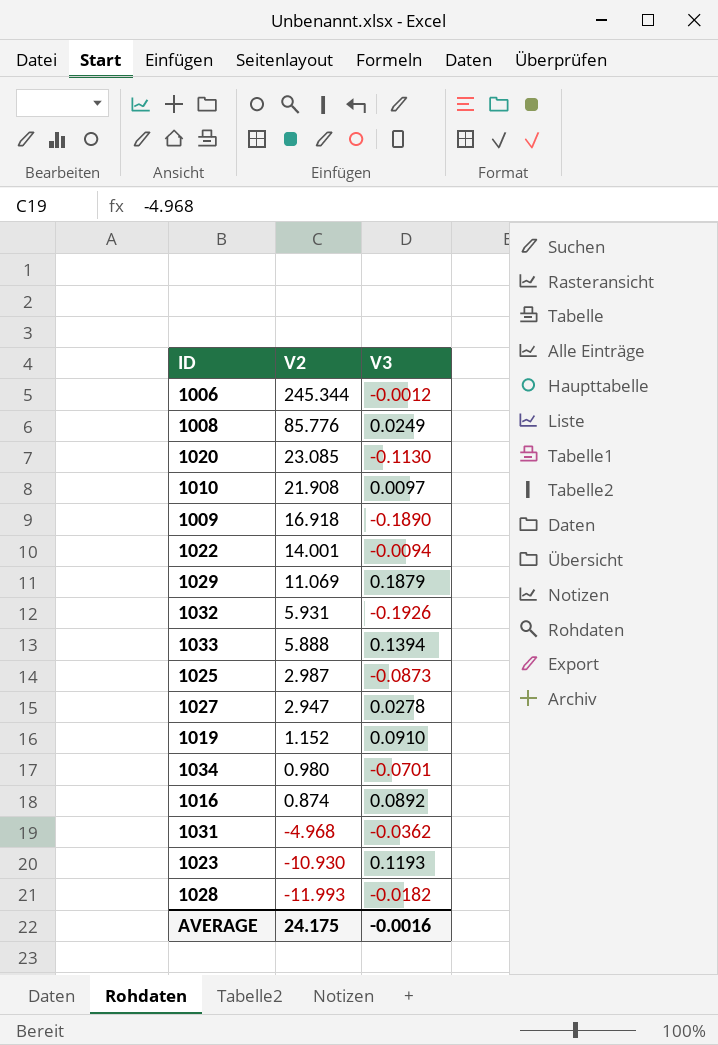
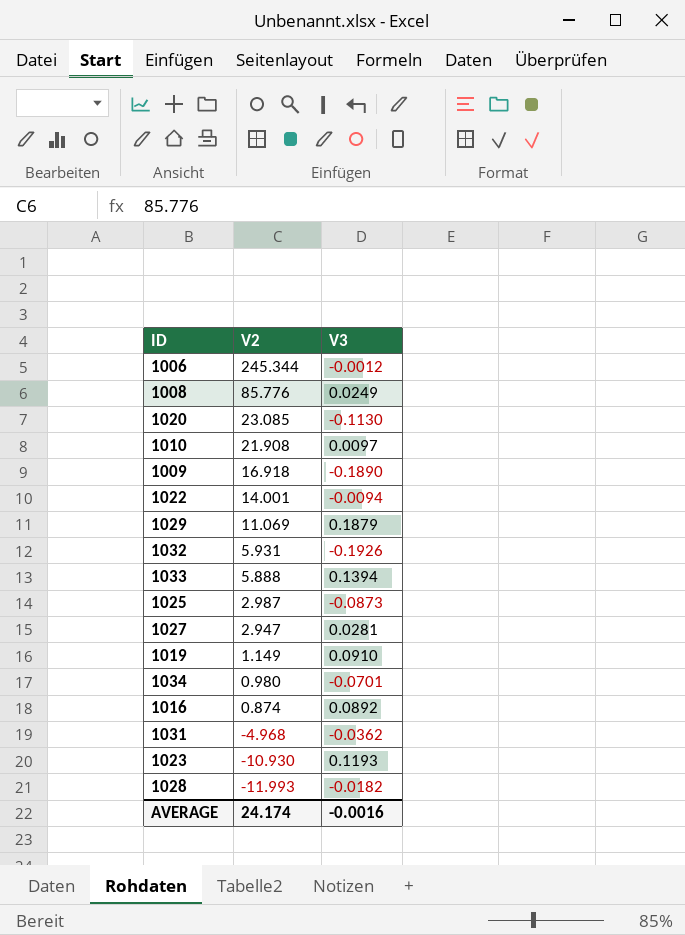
1027 | V3: 0.0278 -> 0.0281
1019 | V2: 1.152 -> 1.149
AVERAGE | V2: 24.175 -> 24.174

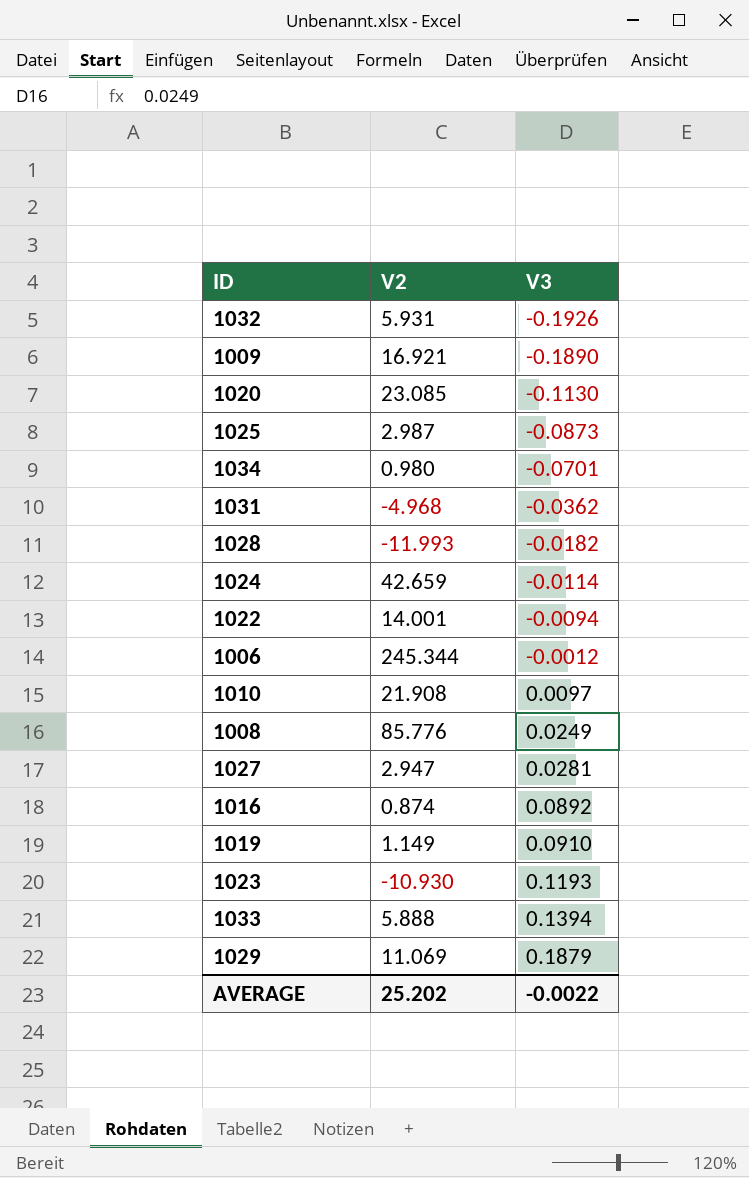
row order: V2 descending -> V3 ascending
1009 | V2: 16.918 -> 16.921
row 1024: none -> 42.659 | -0.0114
AVERAGE | V2: 24.174 -> 25.202
AVERAGE | V3: -0.0016 -> -0.0022

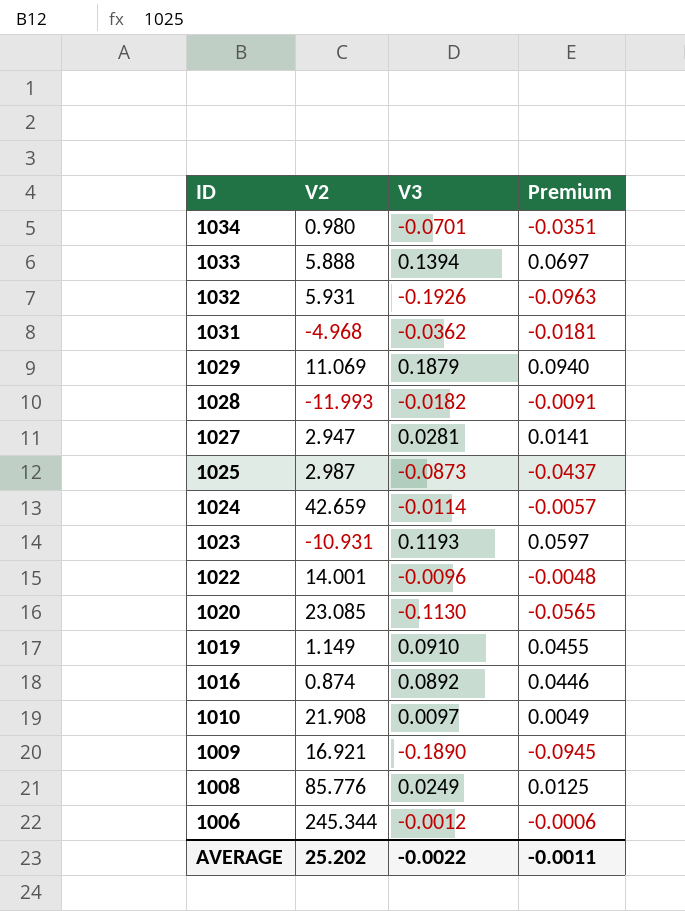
row order: V3 ascending -> ID descending
column Premium | formula: none -> [V3] * 0.5
1023 | V2: -10.930 -> -10.931
1022 | V3: -0.0094 -> -0.0096

